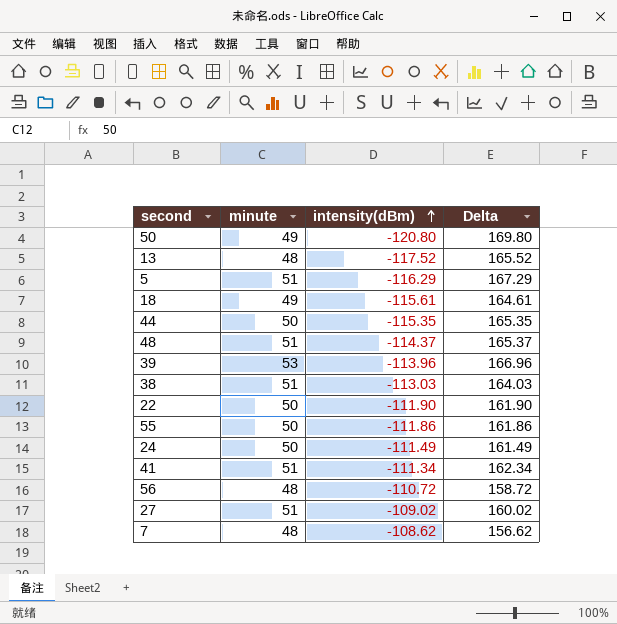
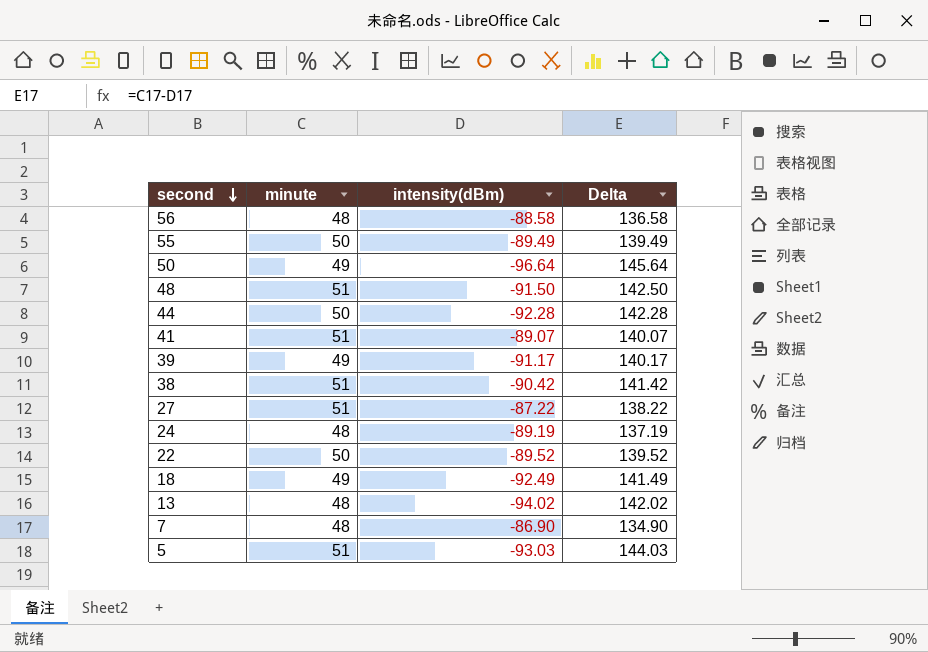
row order: intensity(dBm) ascending -> second descending
56 | intensity(dBm): -110.72 -> -88.58
56 | Delta: 158.72 -> 136.58
55 | intensity(dBm): -111.86 -> -89.49
55 | Delta: 161.86 -> 139.49
50 | intensity(dBm): -120.80 -> -96.64
50 | Delta: 169.80 -> 145.64
48 | intensity(dBm): -114.37 -> -91.50
48 | Delta: 165.37 -> 142.50
44 | intensity(dBm): -115.35 -> -92.28
44 | Delta: 165.35 -> 142.28
41 | intensity(dBm): -111.34 -> -89.07
41 | Delta: 162.34 -> 140.07
39 | minute: 53 -> 49
39 | intensity(dBm): -113.96 -> -91.17
39 | Delta: 166.96 -> 140.17
38 | intensity(dBm): -113.03 -> -90.42
38 | Delta: 164.03 -> 141.42
27 | intensity(dBm): -109.02 -> -87.22
27 | Delta: 160.02 -> 138.22
24 | minute: 50 -> 48
24 | intensity(dBm): -111.49 -> -89.19
24 | Delta: 161.49 -> 137.19
22 | intensity(dBm): -111.90 -> -89.52
22 | Delta: 161.90 -> 139.52
18 | intensity(dBm): -115.61 -> -92.49
18 | Delta: 164.61 -> 141.49
13 | intensity(dBm): -117.52 -> -94.02
13 | Delta: 165.52 -> 142.02
7 | intensity(dBm): -108.62 -> -86.90
7 | Delta: 156.62 -> 134.90
5 | intensity(dBm): -116.29 -> -93.03
5 | Delta: 167.29 -> 144.03

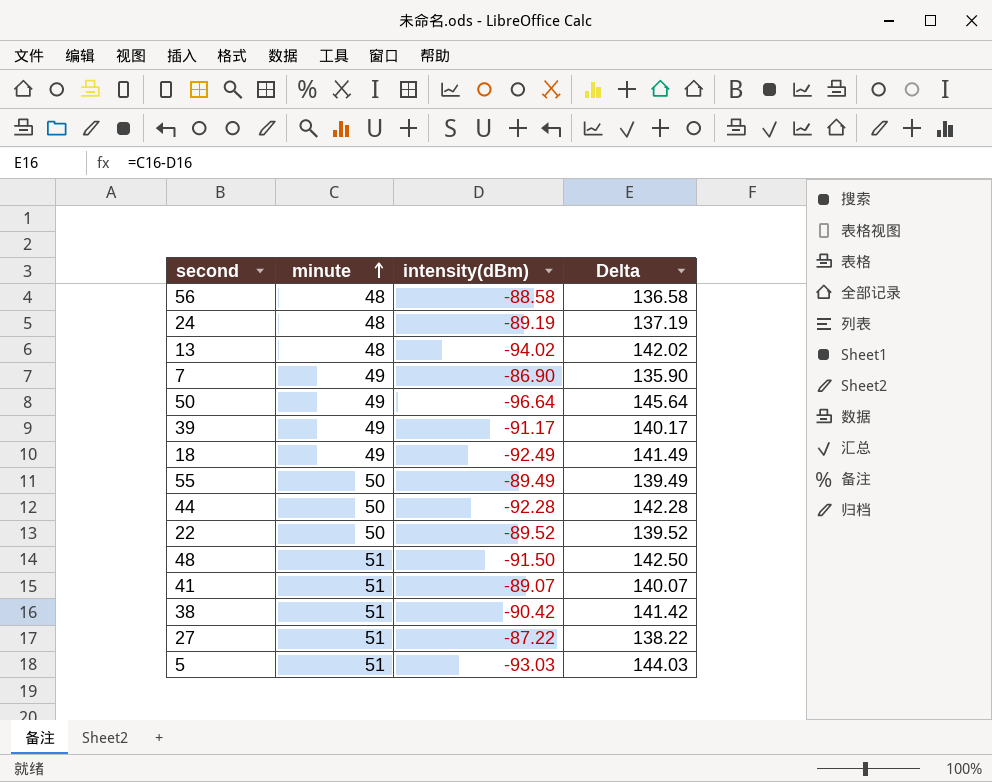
row order: second descending -> minute ascending
7 | minute: 48 -> 49
7 | Delta: 134.90 -> 135.90

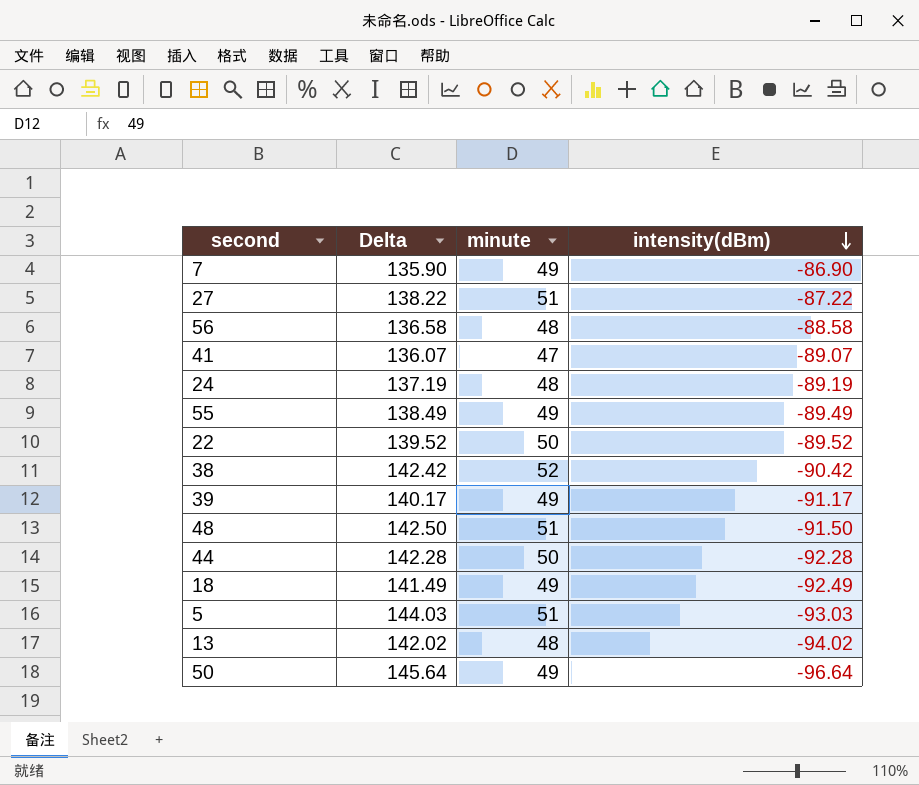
row order: minute ascending -> intensity(dBm) descending
column Delta | position: 4 -> 2
41 | Delta: 140.07 -> 136.07
41 | minute: 51 -> 47
55 | Delta: 139.49 -> 138.49
55 | minute: 50 -> 49
38 | Delta: 141.42 -> 142.42
38 | minute: 51 -> 52

